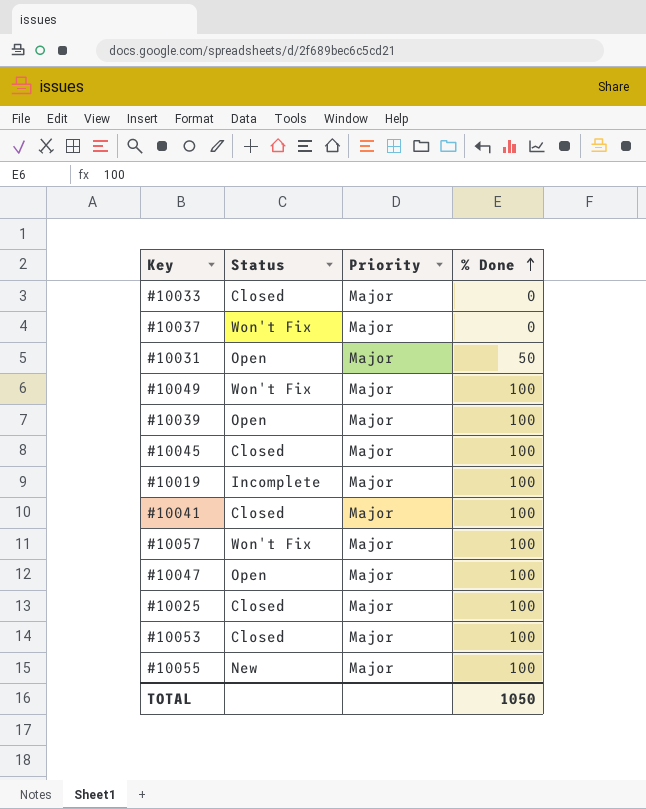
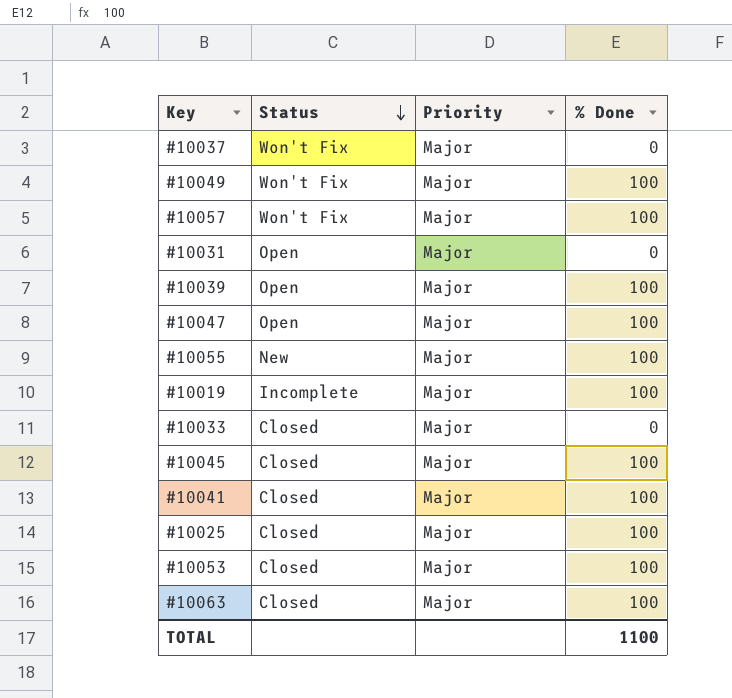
row order: % Done ascending -> Status descending
#10031 | % Done: 50 -> 0
row #10063: none -> Closed | Major | 100
TOTAL | % Done: 1050 -> 1100

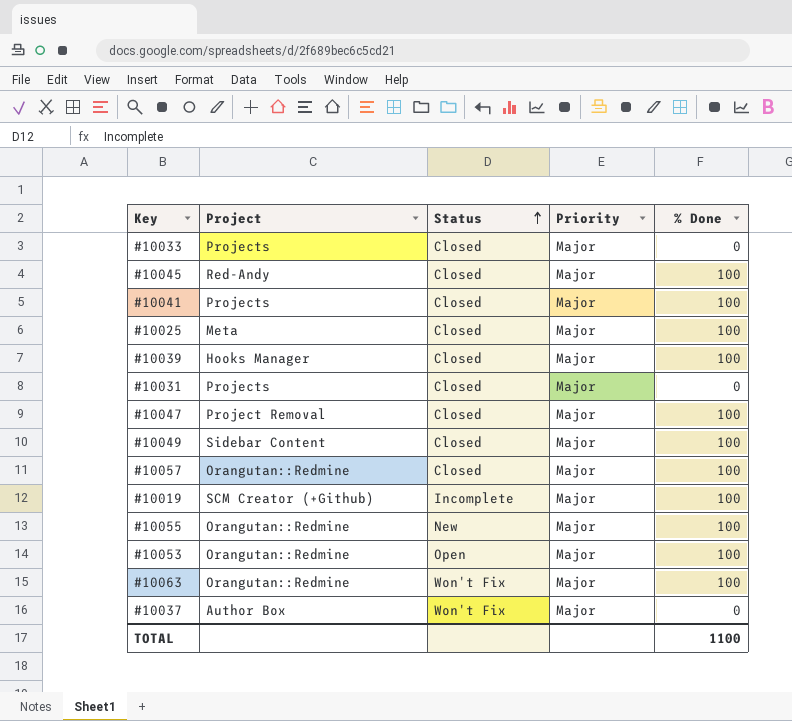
row order: Status descending -> Status ascending
column Project | position: none -> 2
#10039 | Status: Open -> Closed
#10031 | Status: Open -> Closed
#10047 | Status: Open -> Closed
#10049 | Status: Won't Fix -> Closed
#10057 | Status: Won't Fix -> Closed
#10053 | Status: Closed -> Open
#10063 | Status: Closed -> Won't Fix

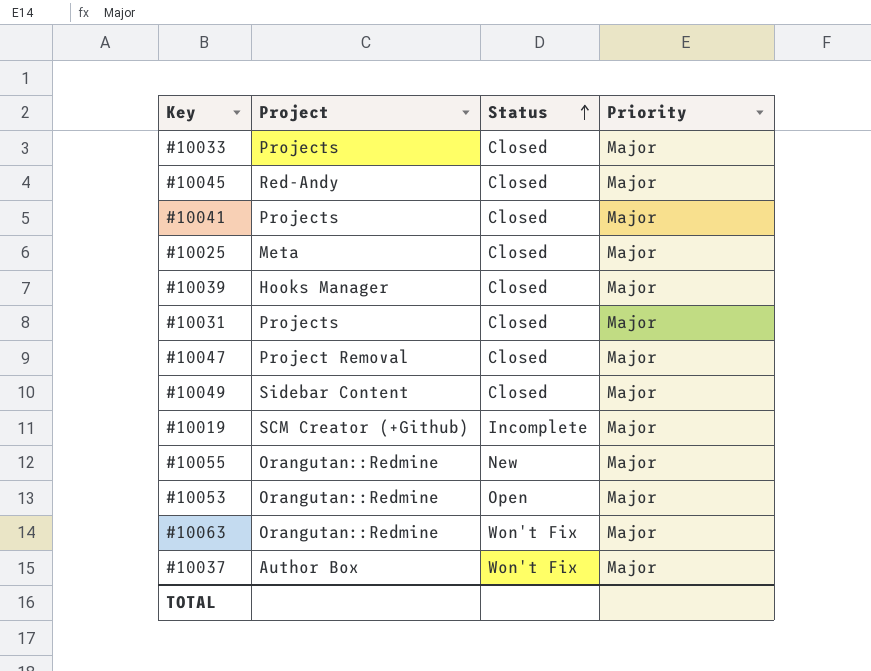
column % Done | position: 5 -> none
row #10057: Orangutan::Redmine | Closed | Major | 100 -> none

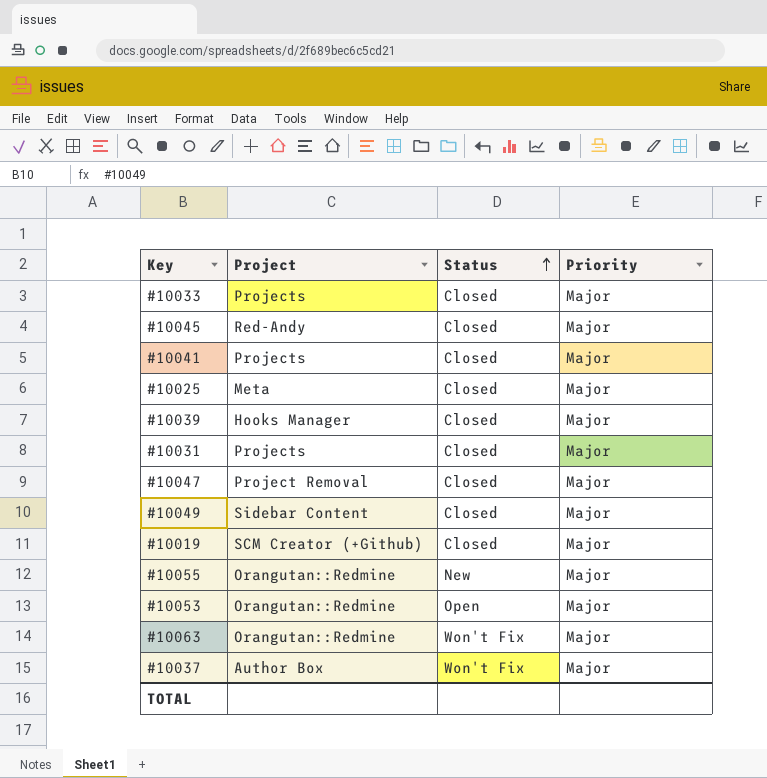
#10019 | Status: Incomplete -> Closed

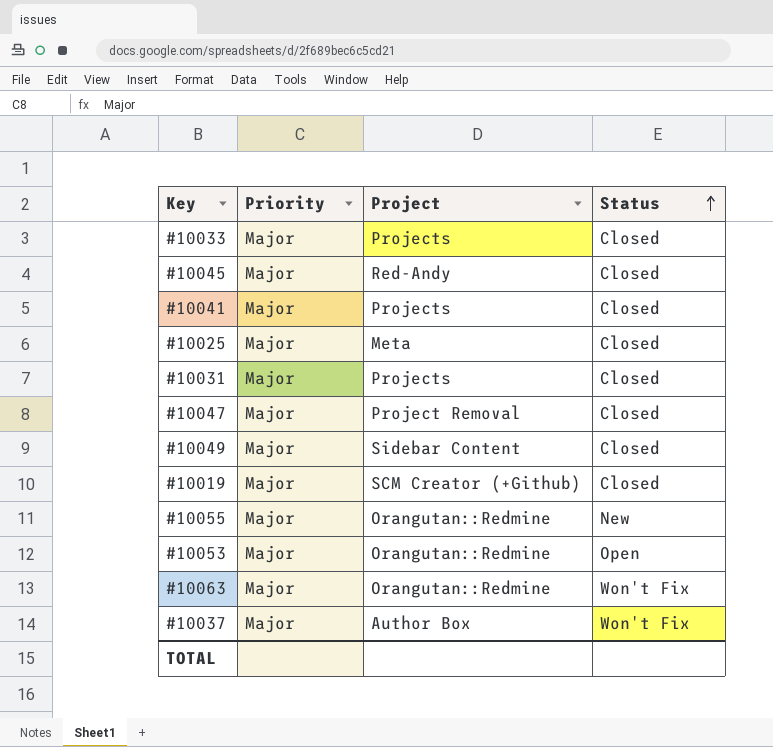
column Priority | position: 4 -> 2
row #10039: Hooks Manager | Closed | Major -> none

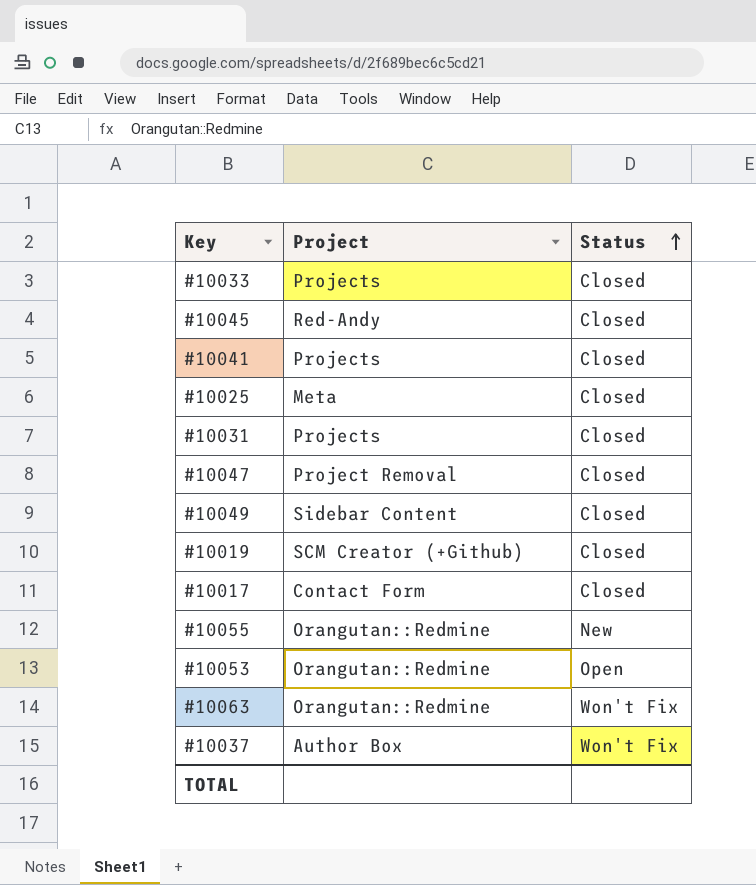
column Priority | position: 2 -> none
row #10017: none -> Contact Form | Closed

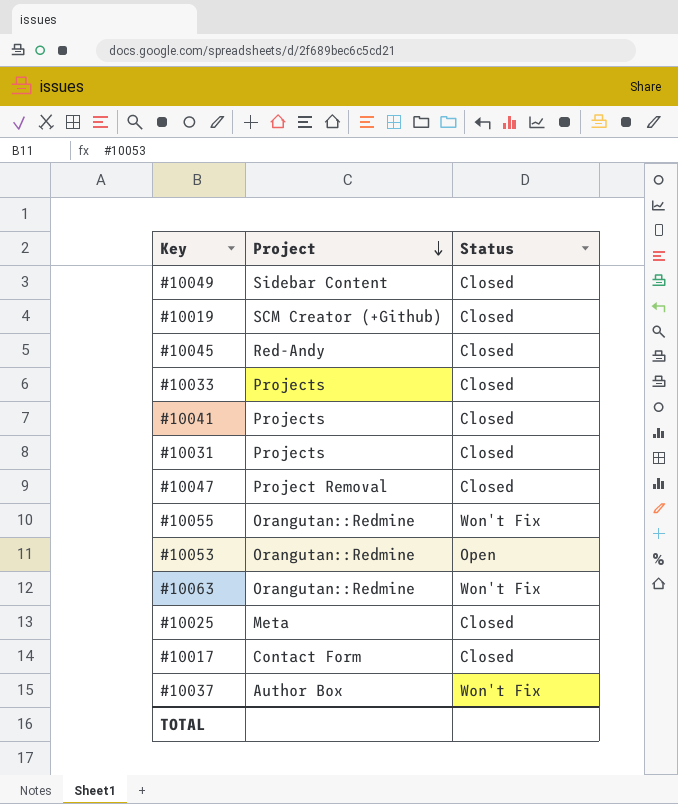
row order: Status ascending -> Project descending
#10055 | Status: New -> Won't Fix

